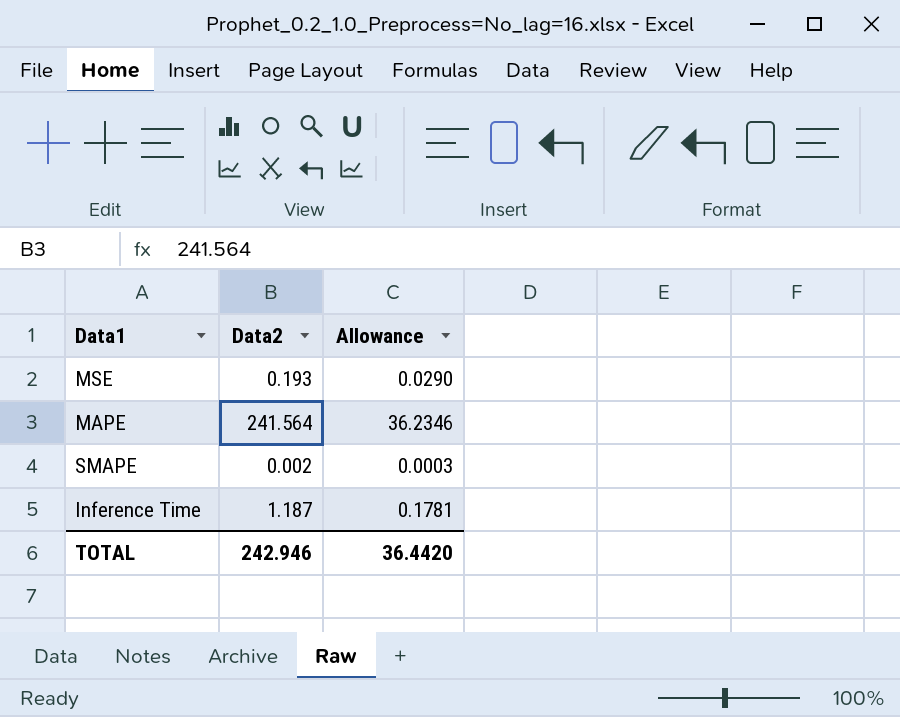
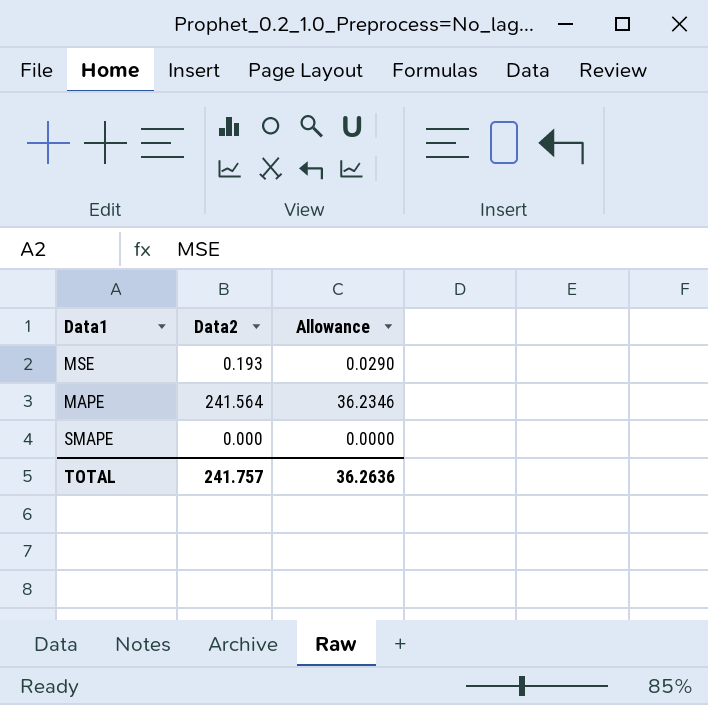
row Inference Time: 1.187 | 0.1781 -> none
SMAPE | Data2: 0.002 -> 0.000
SMAPE | Allowance: 0.0003 -> 0.0000
TOTAL | Data2: 242.946 -> 241.757
TOTAL | Allowance: 36.4420 -> 36.2636

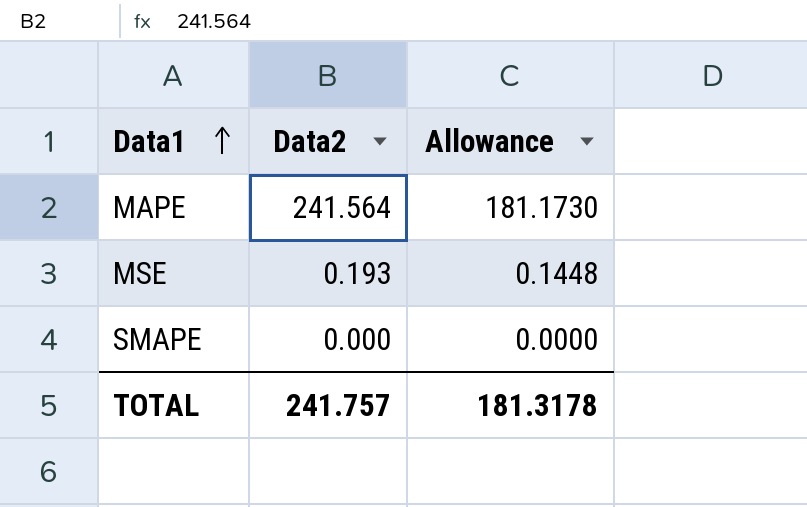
row order: none -> Data1 ascending
column Allowance | formula: [Data2] * 0.15 -> [Data2] * 0.75
TOTAL | Allowance: 36.2636 -> 181.3178

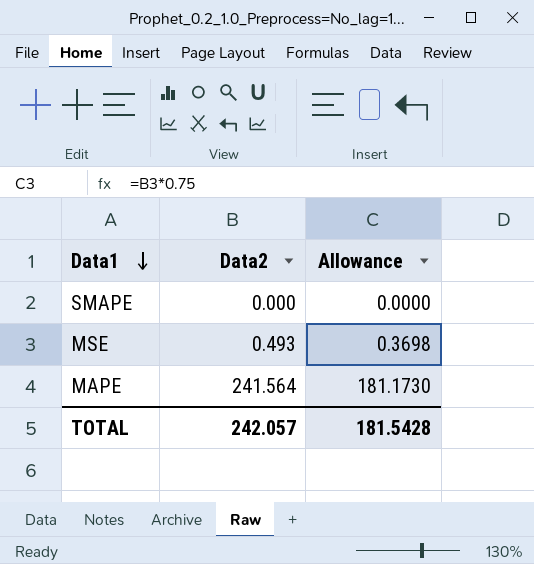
row order: Data1 ascending -> Data1 descending
MSE | Data2: 0.193 -> 0.493
MSE | Allowance: 0.1448 -> 0.3698
TOTAL | Data2: 241.757 -> 242.057
TOTAL | Allowance: 181.3178 -> 181.5428

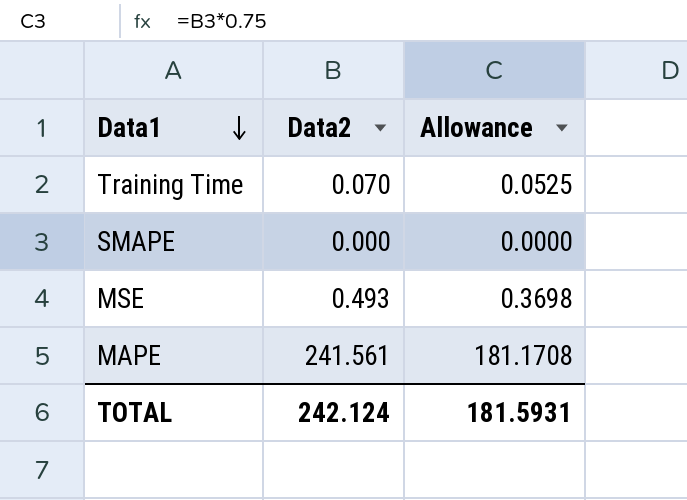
row Training Time: none -> 0.070 | 0.0525
MAPE | Data2: 241.564 -> 241.561
MAPE | Allowance: 181.1730 -> 181.1708
TOTAL | Data2: 242.057 -> 242.124
TOTAL | Allowance: 181.5428 -> 181.5931

